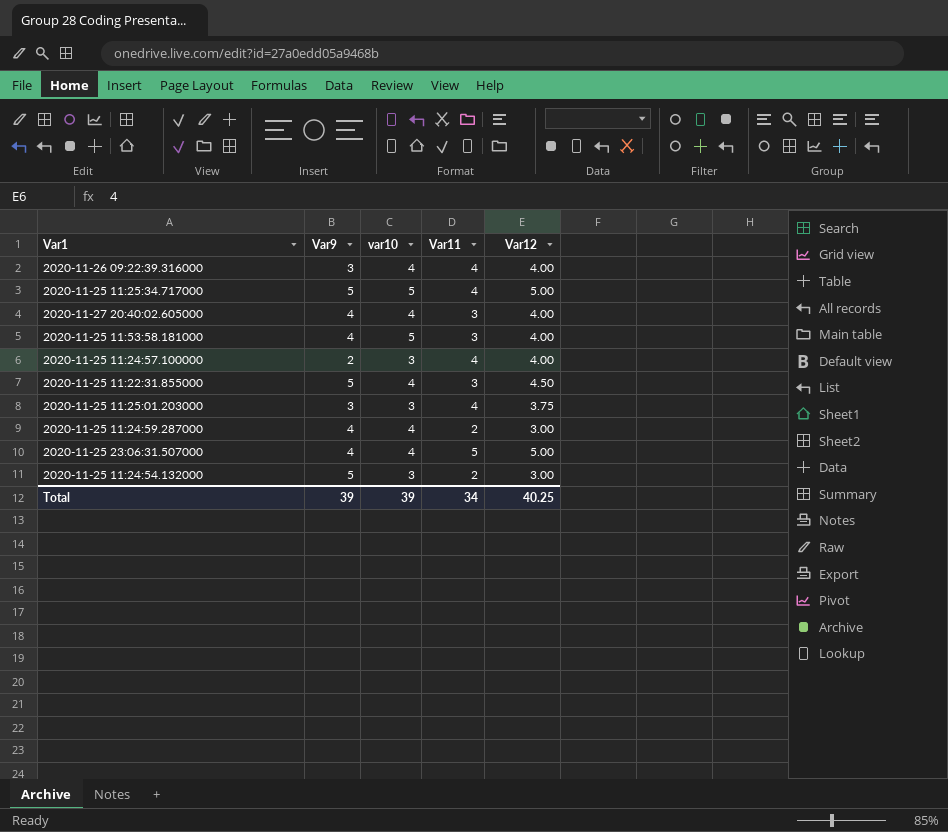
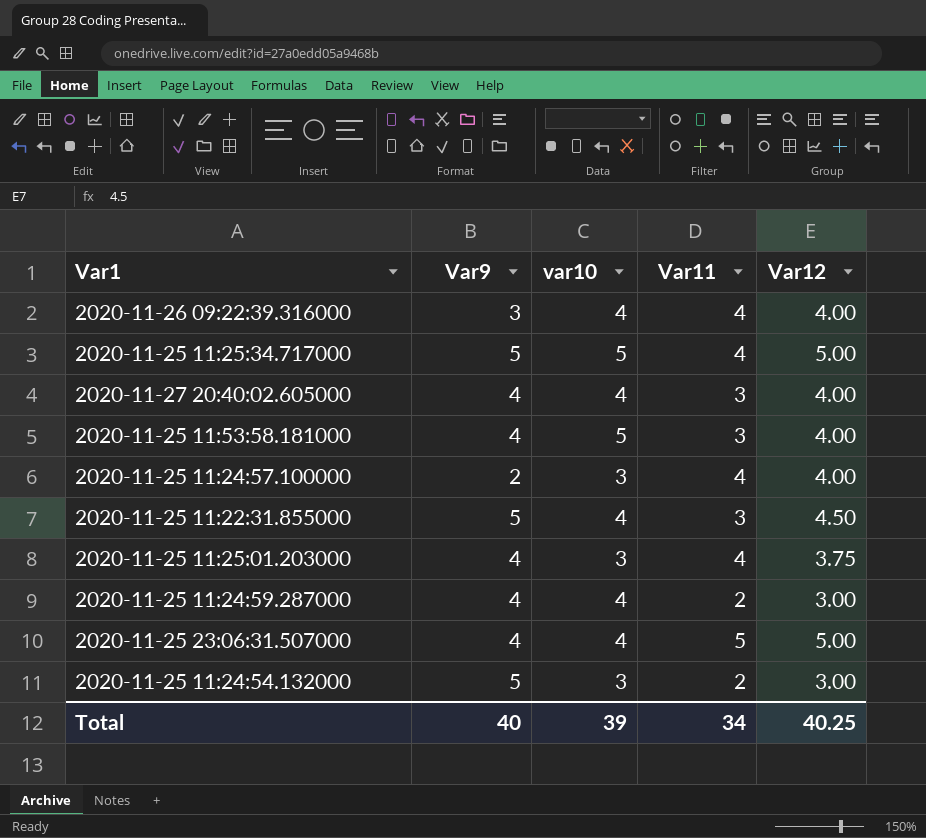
2020-11-25 11:25:01.203000 | Var9: 3 -> 4
Total | Var9: 39 -> 40

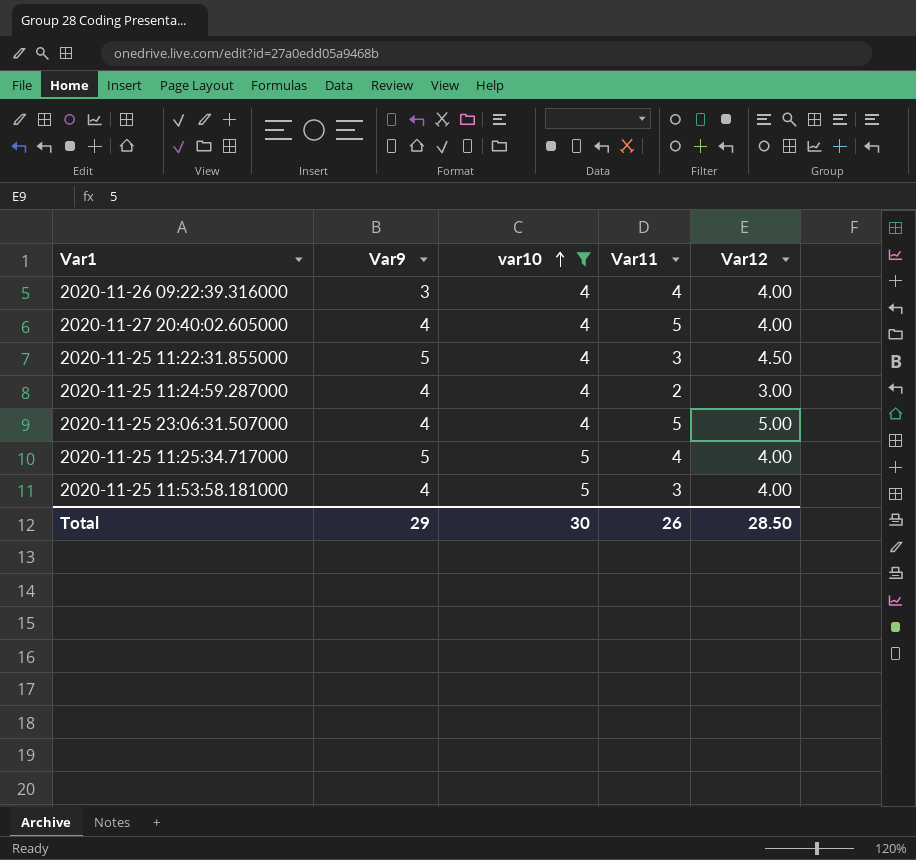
filter: none -> var10 != 3
row order: none -> var10 ascending
2020-11-27 20:40:02.605000 | Var11: 3 -> 5
2020-11-25 11:25:34.717000 | Var12: 5.00 -> 4.00
Total | Var9: 40 -> 29
Total | var10: 39 -> 30
Total | Var11: 34 -> 26
Total | Var12: 40.25 -> 28.50

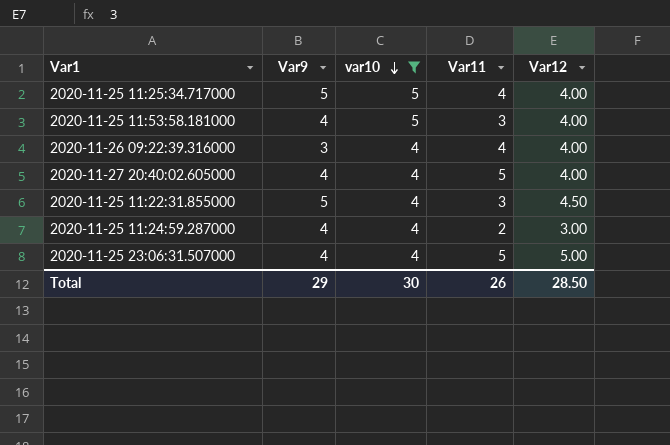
row order: var10 ascending -> var10 descending

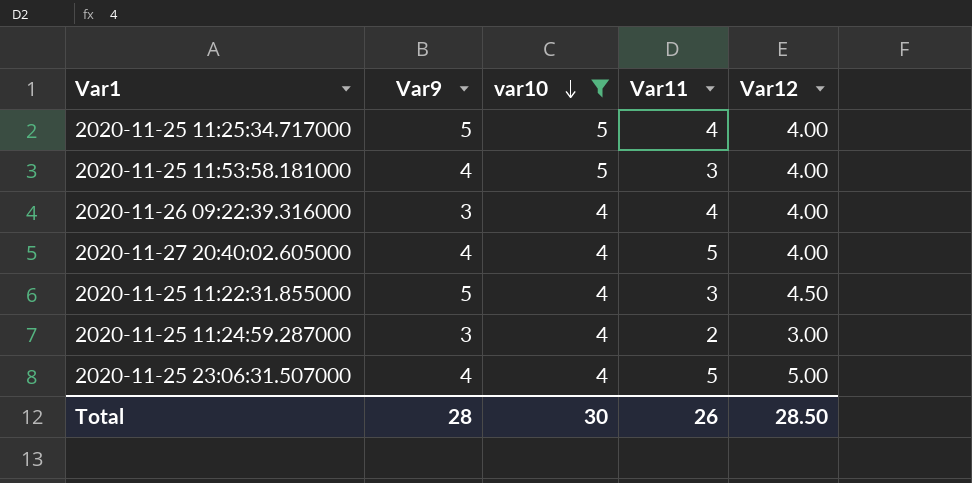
2020-11-25 11:24:59.287000 | Var9: 4 -> 3
Total | Var9: 29 -> 28

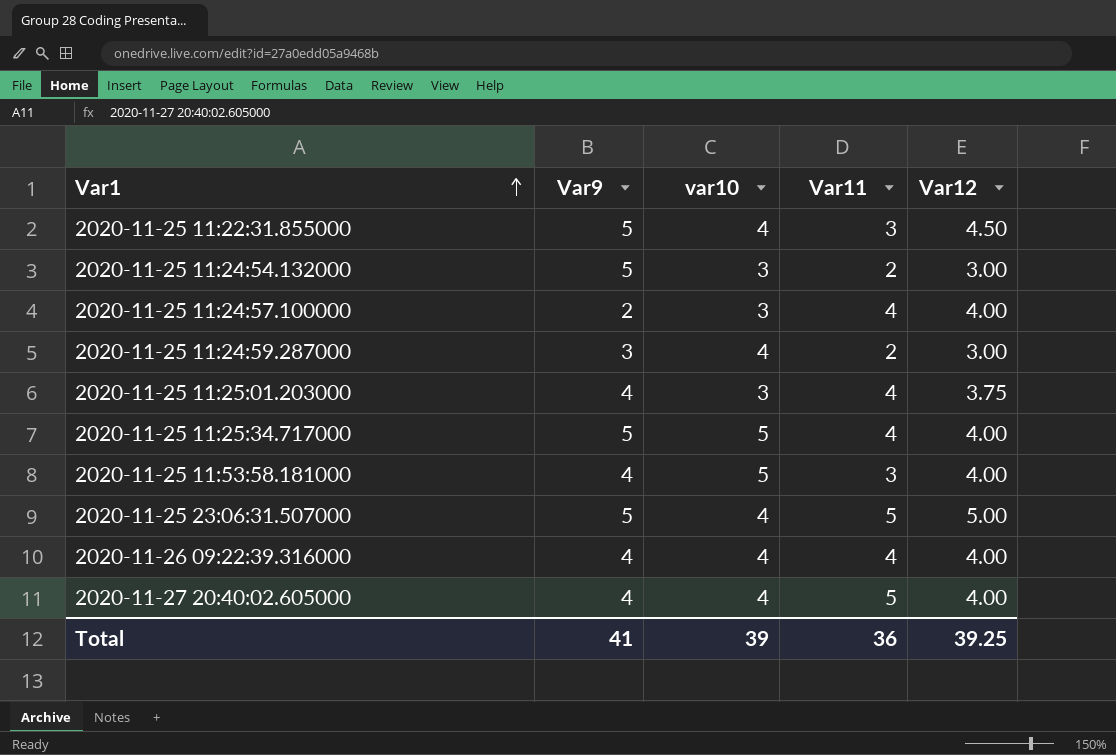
filter: var10 != 3 -> none
row order: var10 descending -> Var1 ascending
2020-11-25 23:06:31.507000 | Var9: 4 -> 5
2020-11-26 09:22:39.316000 | Var9: 3 -> 4
Total | Var9: 28 -> 41
Total | var10: 30 -> 39
Total | Var11: 26 -> 36
Total | Var12: 28.50 -> 39.25

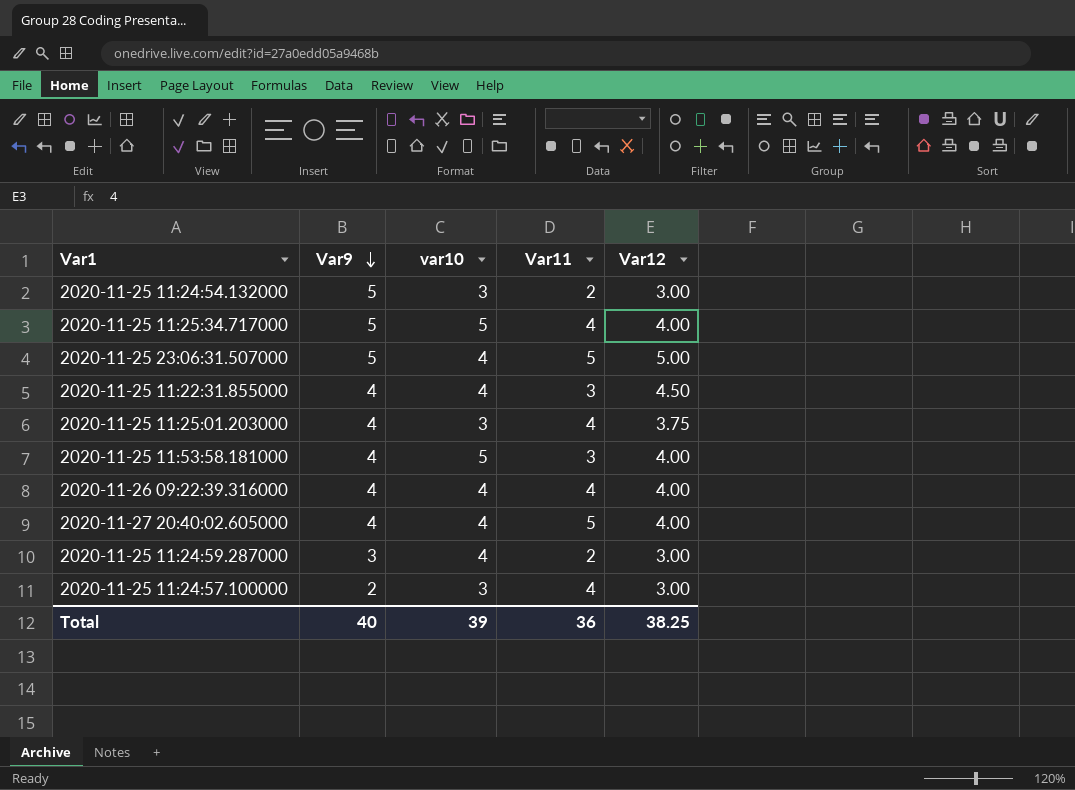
row order: Var1 ascending -> Var9 descending
2020-11-25 11:22:31.855000 | Var9: 5 -> 4
2020-11-25 11:24:57.100000 | Var12: 4.00 -> 3.00
Total | Var9: 41 -> 40
Total | Var12: 39.25 -> 38.25

